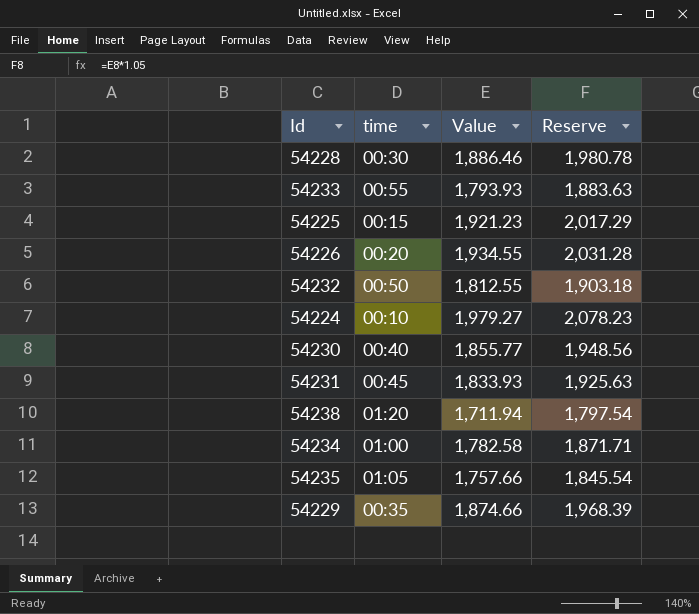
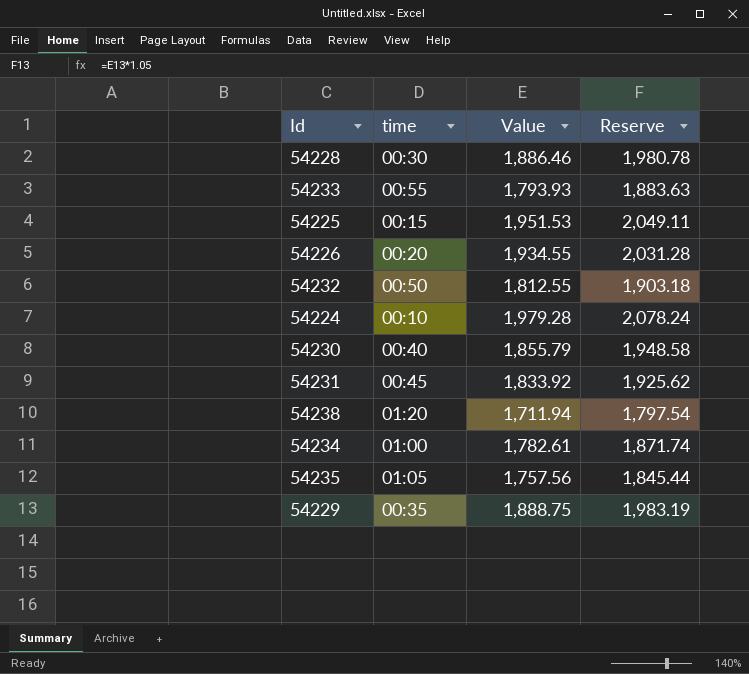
54225 | Value: 1,921.23 -> 1,951.53
54225 | Reserve: 2,017.29 -> 2,049.11
54224 | Value: 1,979.27 -> 1,979.28
54224 | Reserve: 2,078.23 -> 2,078.24
54230 | Value: 1,855.77 -> 1,855.79
54230 | Reserve: 1,948.56 -> 1,948.58
54231 | Value: 1,833.93 -> 1,833.92
54231 | Reserve: 1,925.63 -> 1,925.62
54234 | Value: 1,782.58 -> 1,782.61
54234 | Reserve: 1,871.71 -> 1,871.74
54235 | Value: 1,757.66 -> 1,757.56
54235 | Reserve: 1,845.54 -> 1,845.44
54229 | Value: 1,874.66 -> 1,888.75
54229 | Reserve: 1,968.39 -> 1,983.19

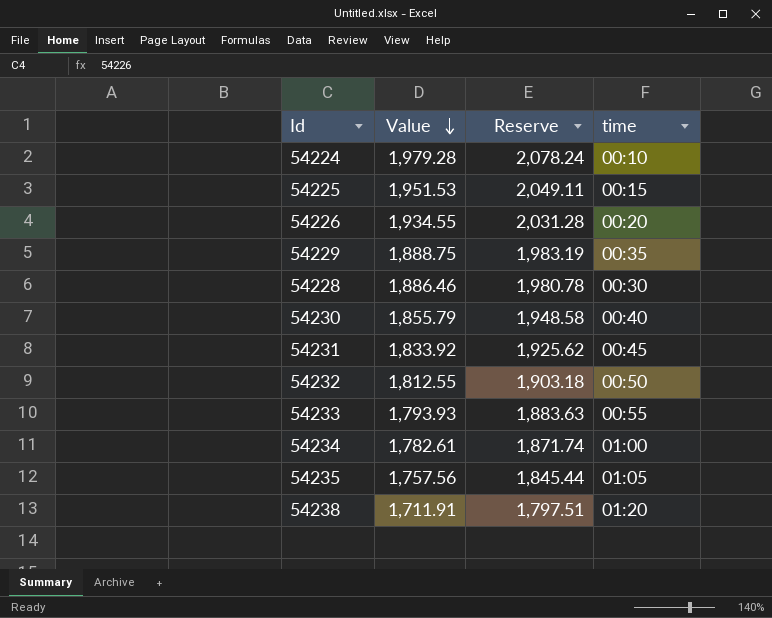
row order: none -> Value descending
column time | position: 2 -> 4
54238 | Value: 1,711.94 -> 1,711.91
54238 | Reserve: 1,797.54 -> 1,797.51

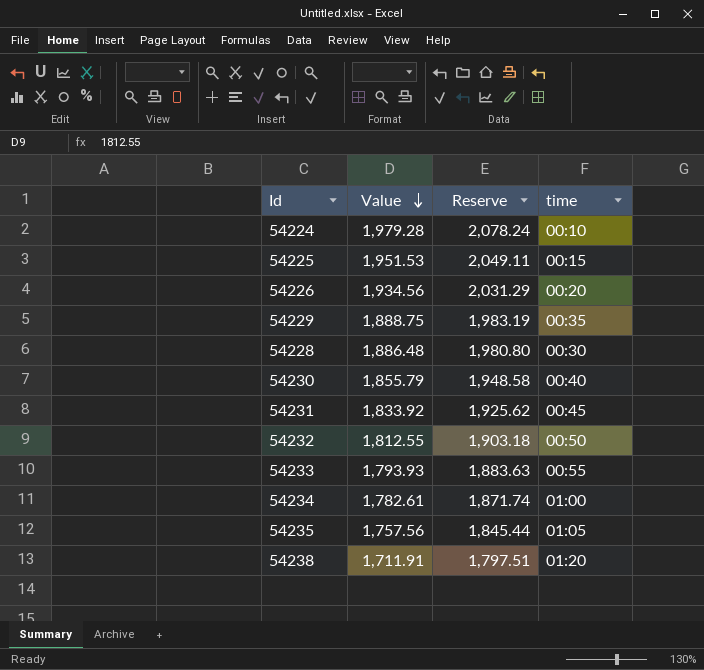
54226 | Value: 1,934.55 -> 1,934.56
54226 | Reserve: 2,031.28 -> 2,031.29
54228 | Value: 1,886.46 -> 1,886.48
54228 | Reserve: 1,980.78 -> 1,980.80

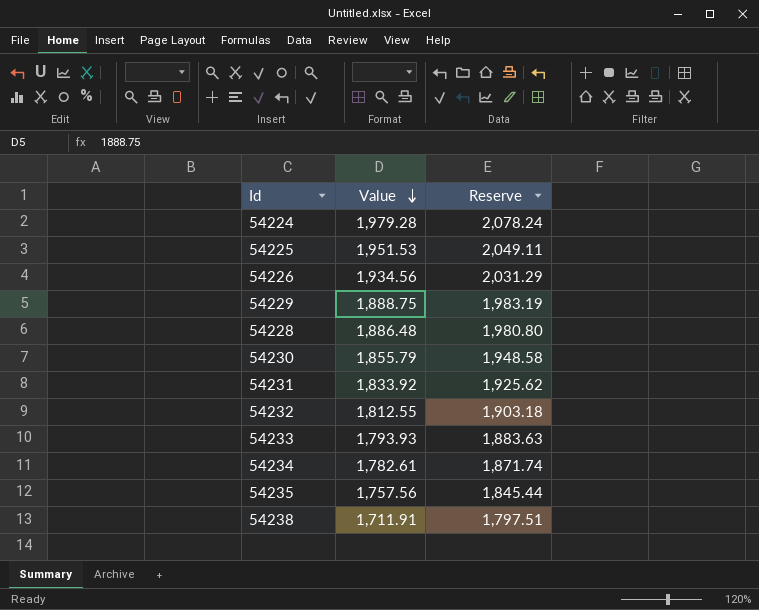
column time | position: 4 -> none

